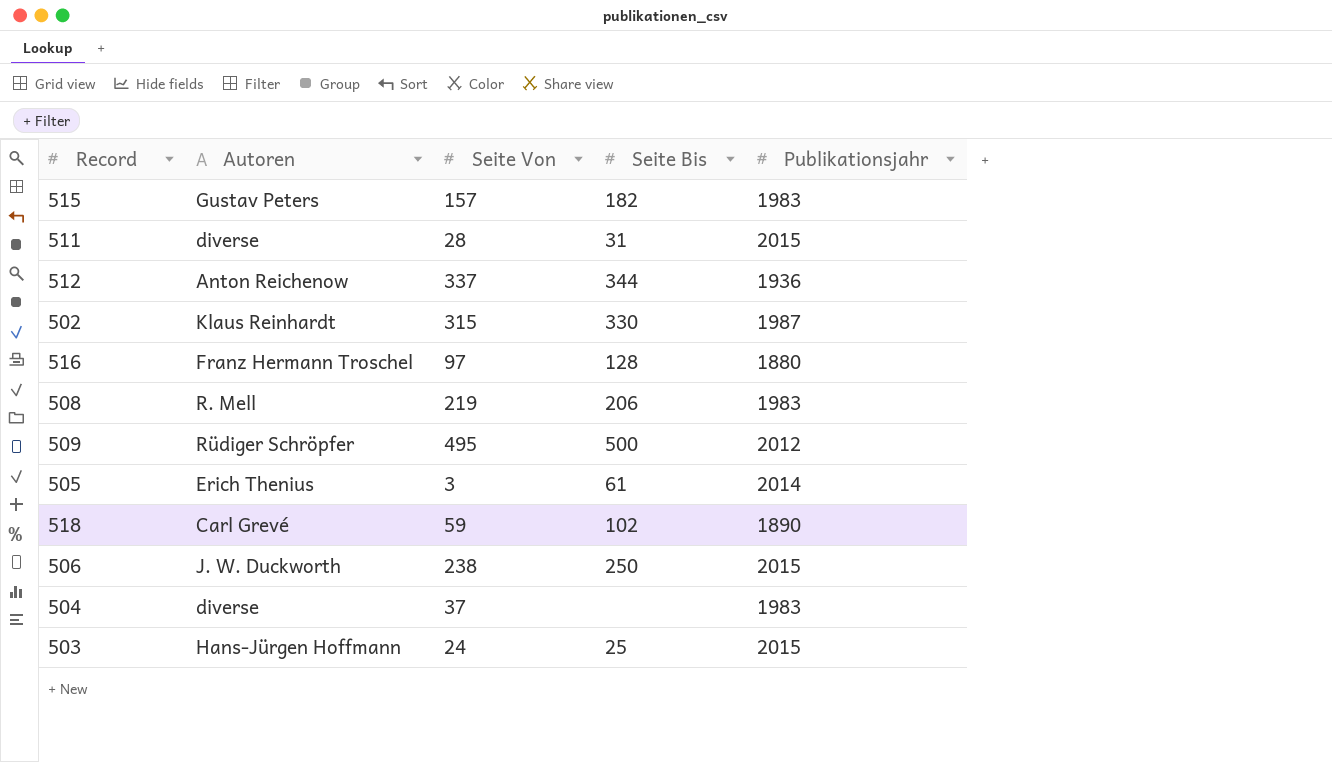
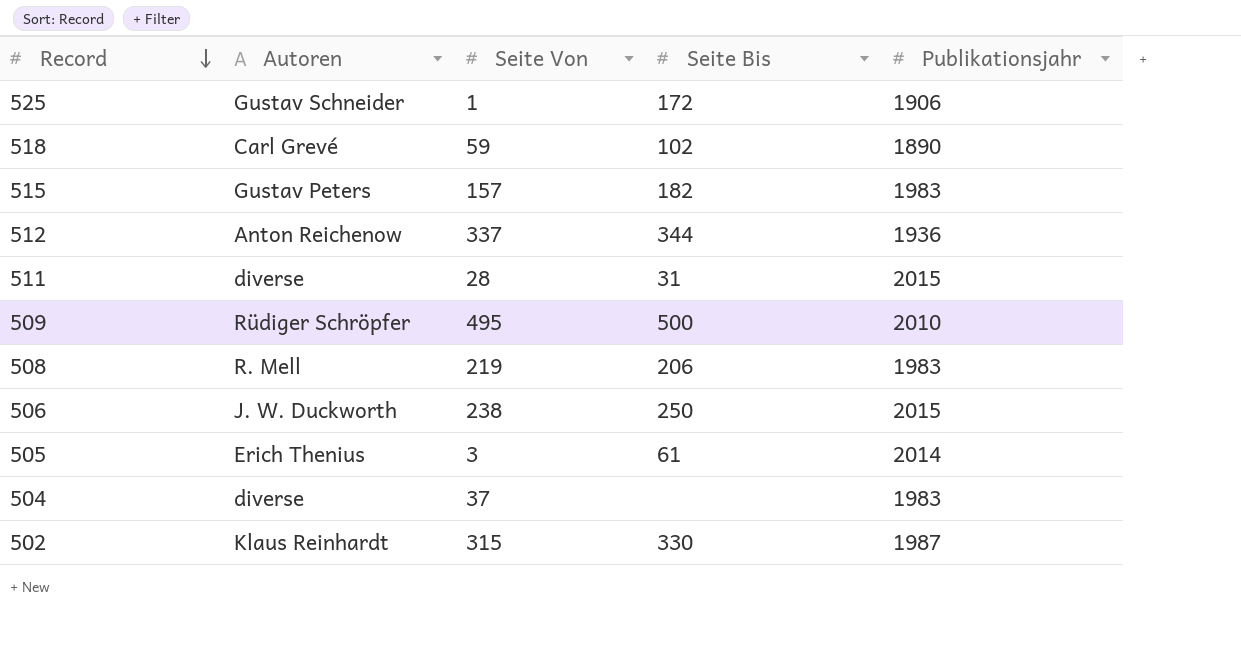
row order: none -> Record descending
row 516: Franz Hermann Troschel | 97 | 128 | 1880 -> none
row 503: Hans-Jürgen Hoffmann | 24 | 25 | 2015 -> none
row 525: none -> Gustav Schneider | 1 | 172 | 1906
509 | Publikationsjahr: 2012 -> 2010

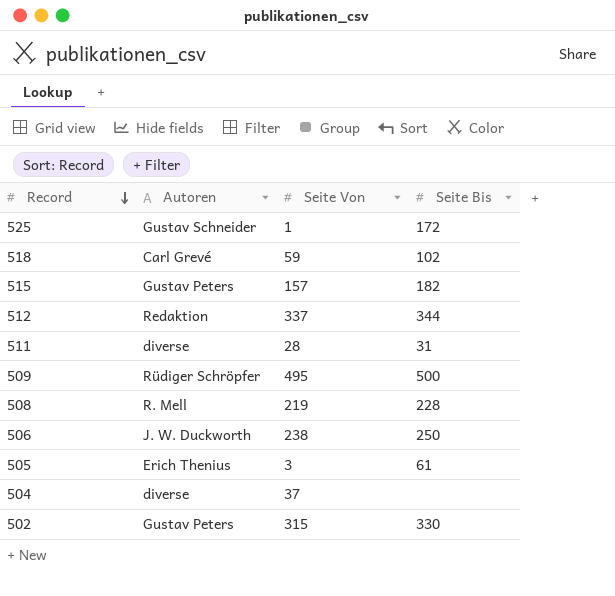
column Publikationsjahr | position: 5 -> none
512 | Autoren: Anton Reichenow -> Redaktion
508 | Seite Bis: 206 -> 228
502 | Autoren: Klaus Reinhardt -> Gustav Peters

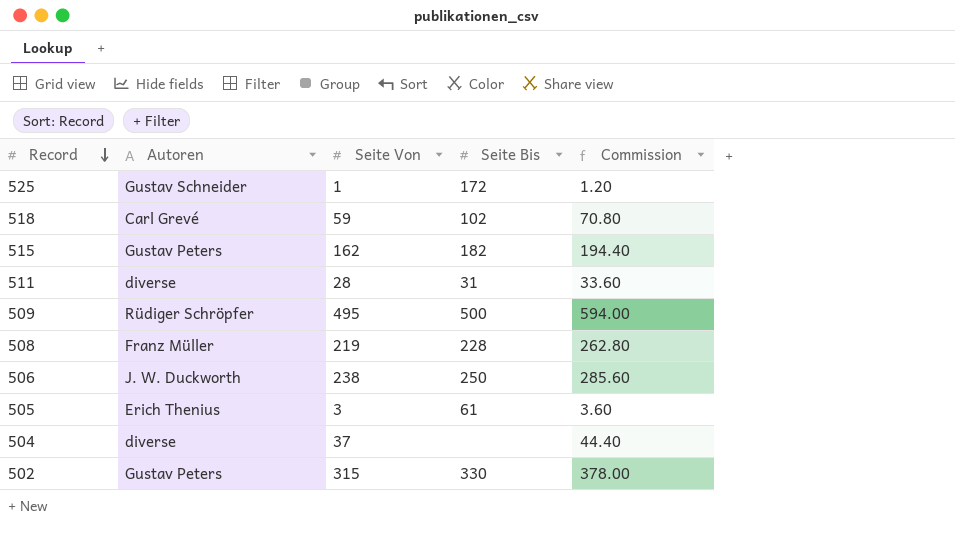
column Commission | formula: none -> [Seite Von] * 1.2
row 512: Redaktion | 337 | 344 -> none
515 | Seite Von: 157 -> 162
508 | Autoren: R. Mell -> Franz Müller

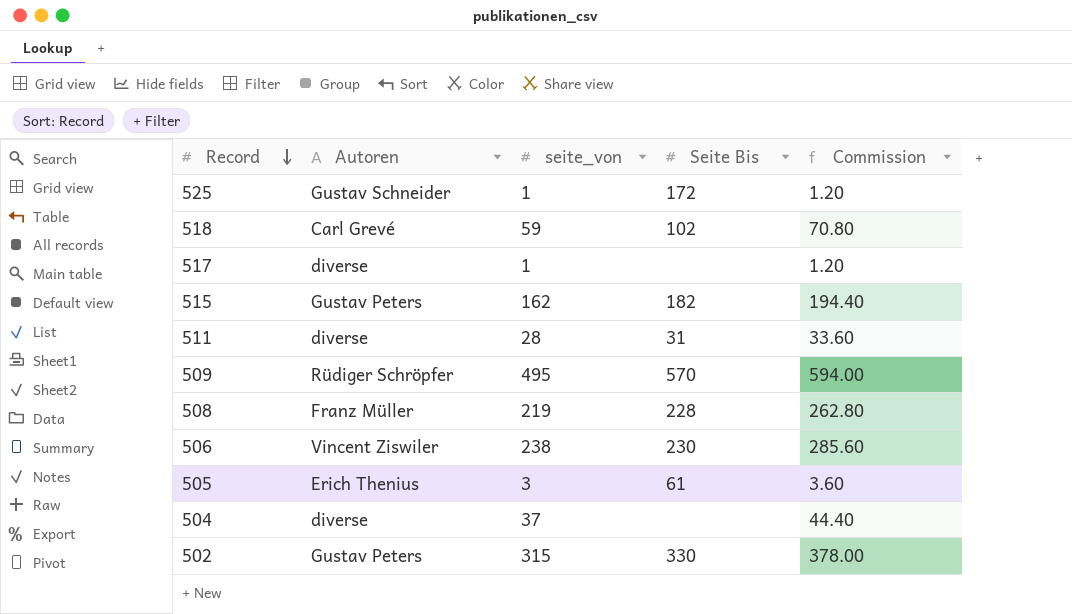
column name: Seite Von -> seite_von
row 517: none -> diverse | 1 | none | 1.20
509 | Seite Bis: 500 -> 570
506 | Autoren: J. W. Duckworth -> Vincent Ziswiler
506 | Seite Bis: 250 -> 230

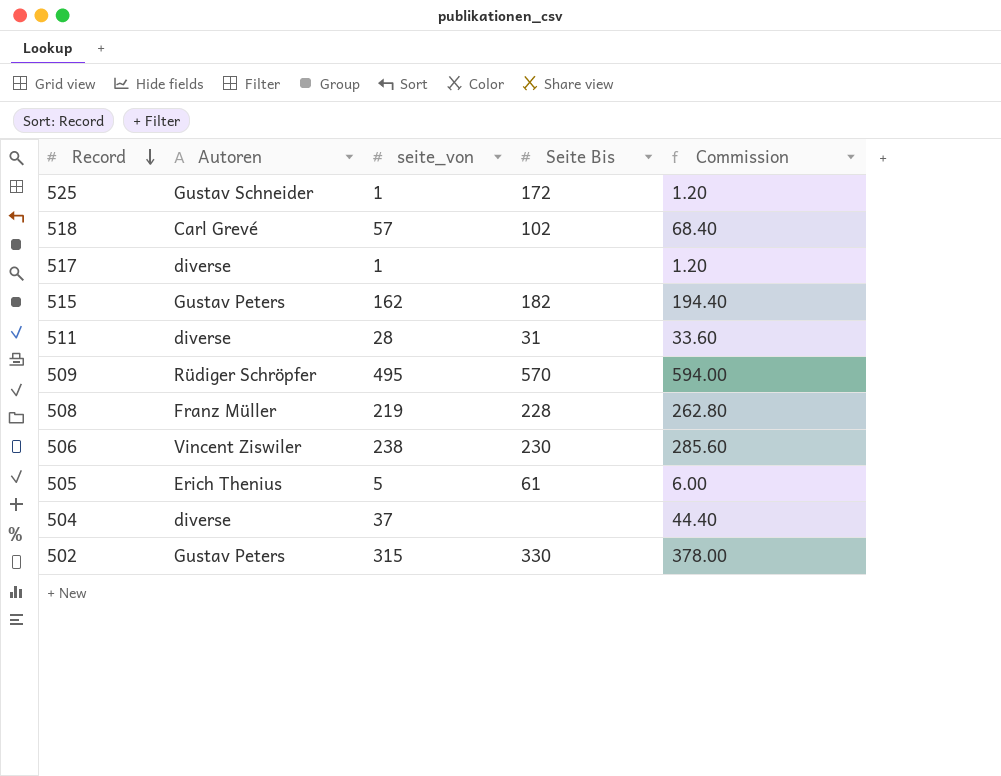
518 | seite_von: 59 -> 57
518 | Commission: 70.80 -> 68.40
505 | seite_von: 3 -> 5
505 | Commission: 3.60 -> 6.00

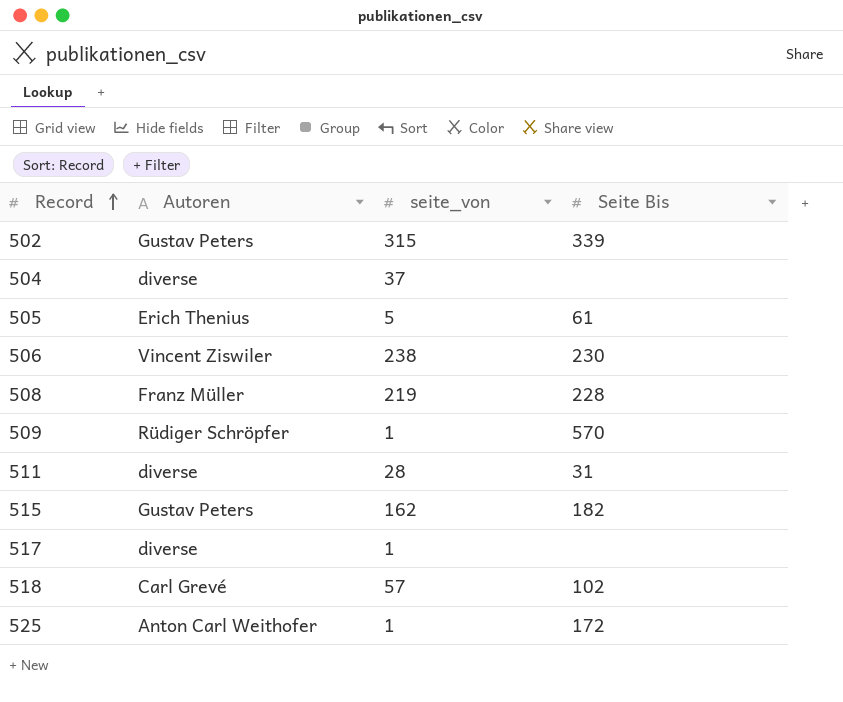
row order: Record descending -> Record ascending
column Commission | formula: [seite_von] * 1.2 -> none
502 | Seite Bis: 330 -> 339
509 | seite_von: 495 -> 1
525 | Autoren: Gustav Schneider -> Anton Carl Weithofer

